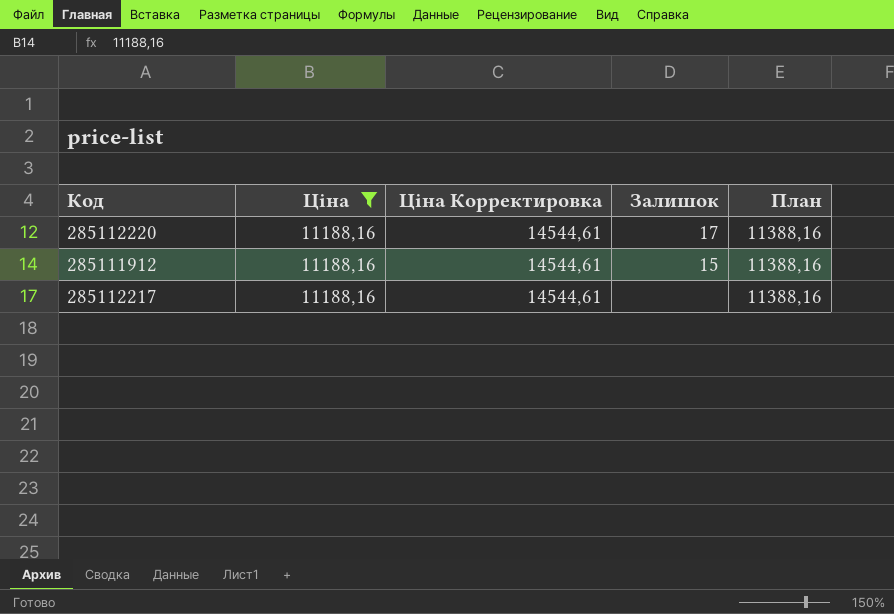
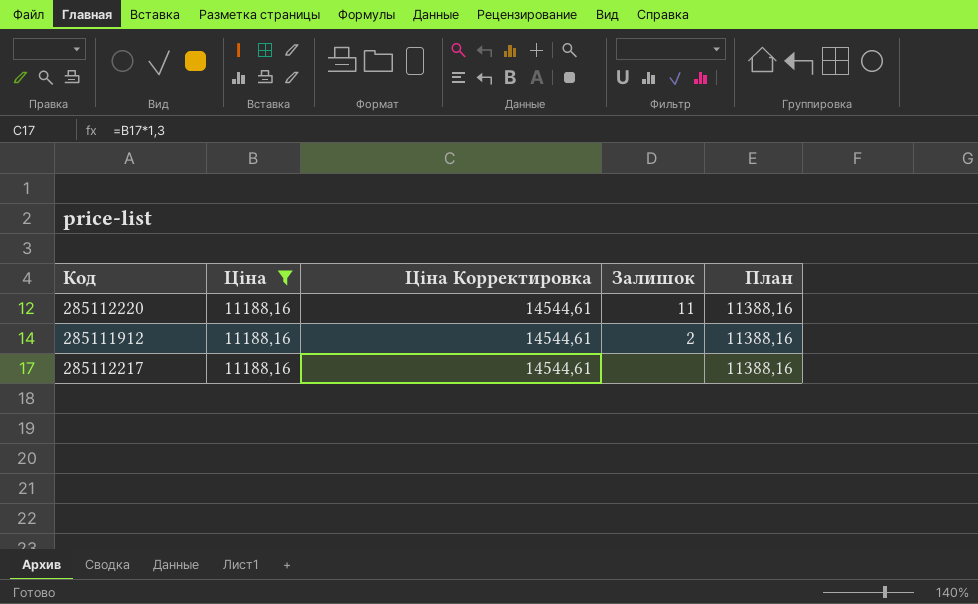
285112220 | Залишок: 17 -> 11
285111912 | Залишок: 15 -> 2

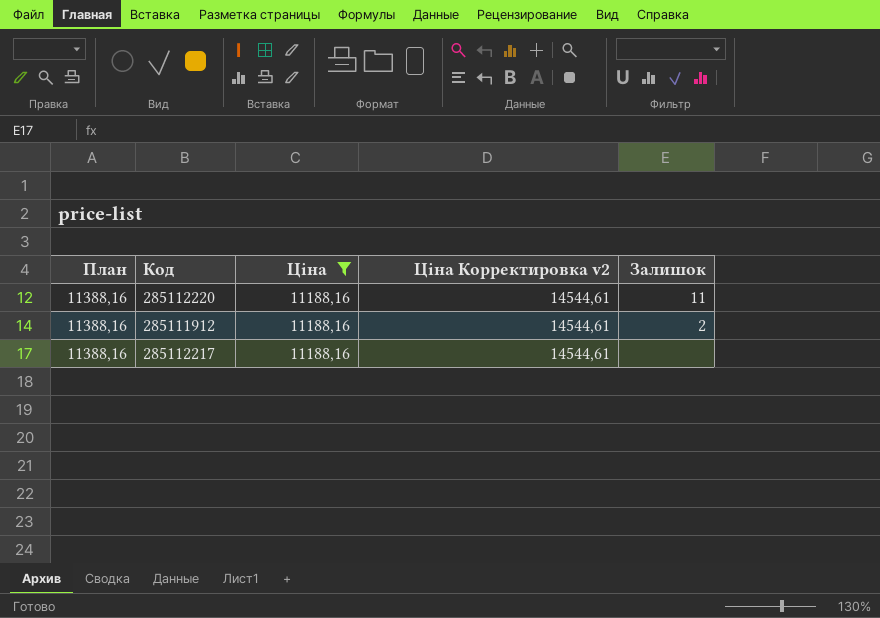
column План | position: 5 -> 1
column name: Ціна Корректировка -> Ціна Корректировка v2

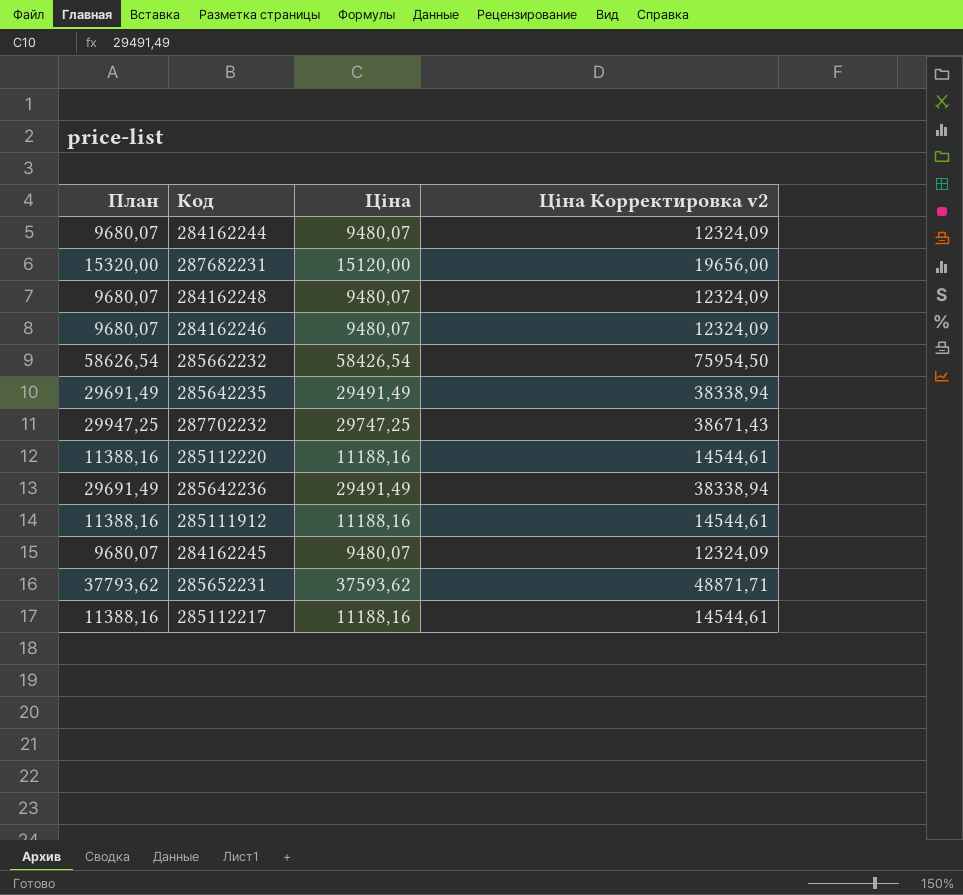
filter: Ціна = 11188,16 -> none
column Залишок | position: 5 -> none

